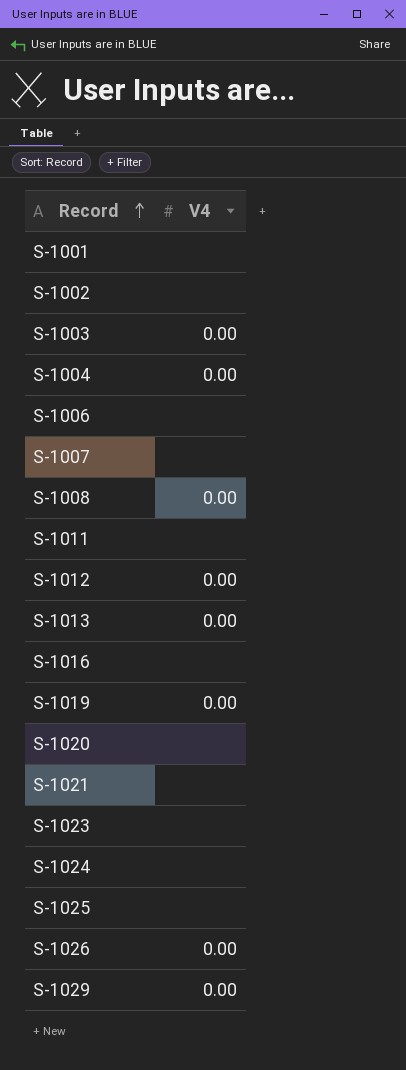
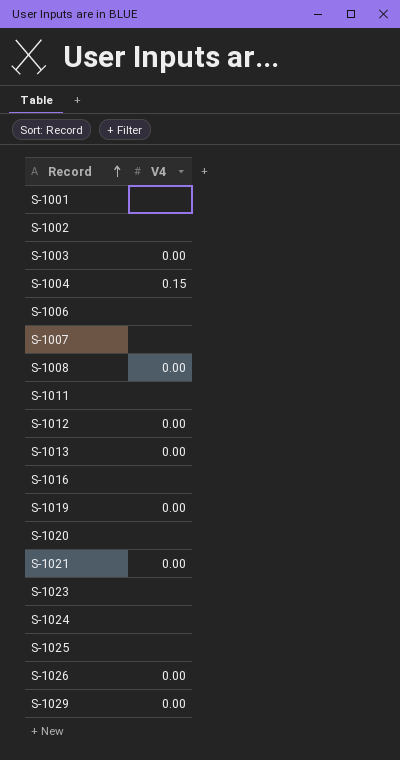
S-1004 | V4: 0.00 -> 0.15
S-1021 | V4: none -> 0.00

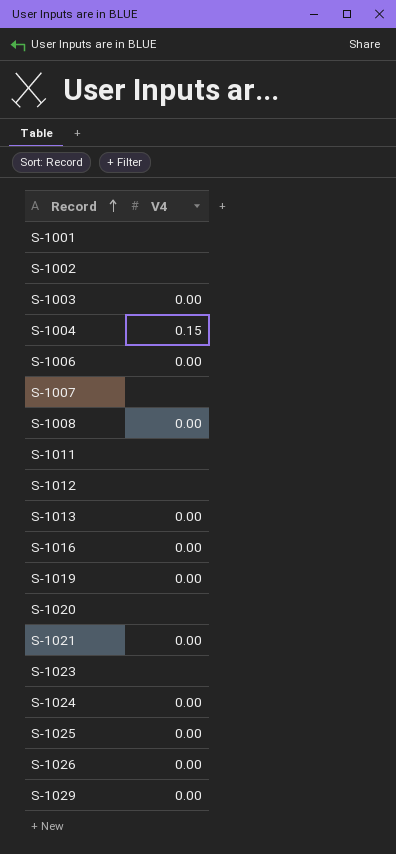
S-1006 | V4: none -> 0.00
S-1012 | V4: 0.00 -> none
S-1016 | V4: none -> 0.00
S-1024 | V4: none -> 0.00
S-1025 | V4: none -> 0.00

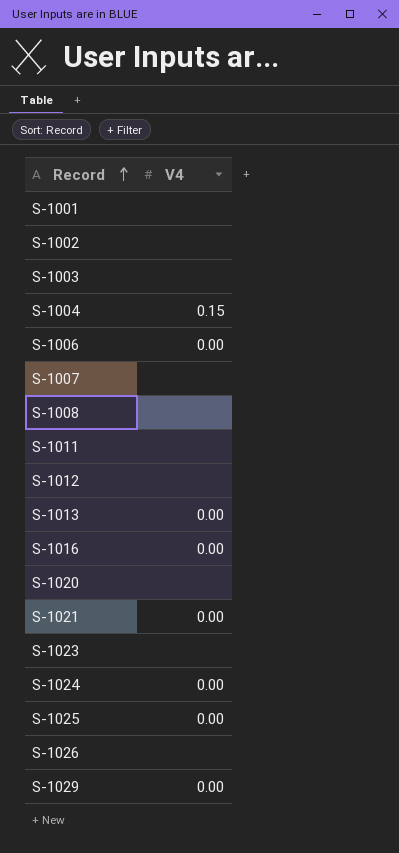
row S-1019: 0.00 -> none
S-1003 | V4: 0.00 -> none
S-1008 | V4: 0.00 -> none
S-1026 | V4: 0.00 -> none

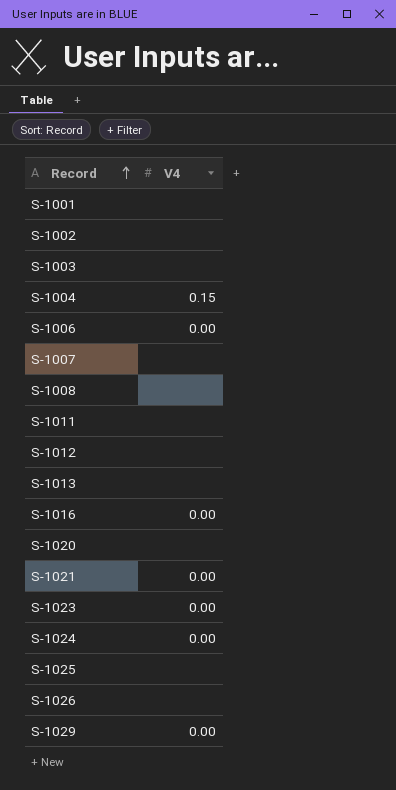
S-1013 | V4: 0.00 -> none
S-1023 | V4: none -> 0.00
S-1025 | V4: 0.00 -> none

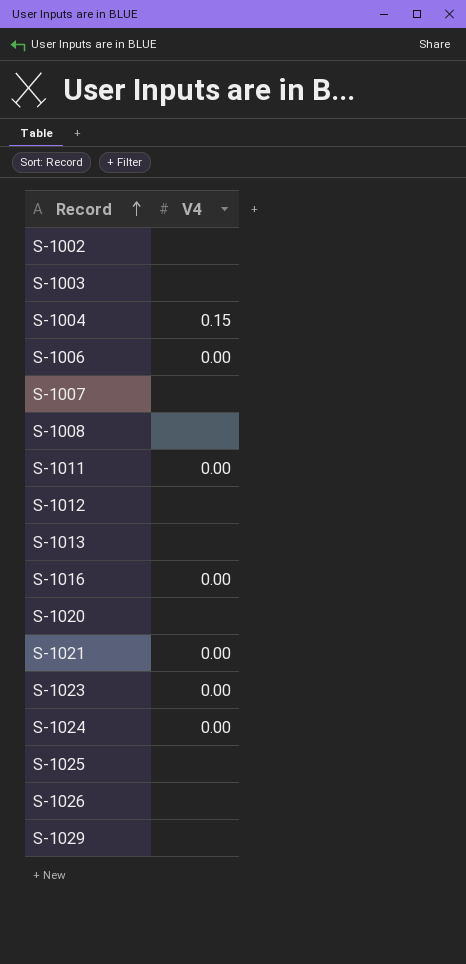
row S-1001: none -> none
S-1011 | V4: none -> 0.00
S-1029 | V4: 0.00 -> none

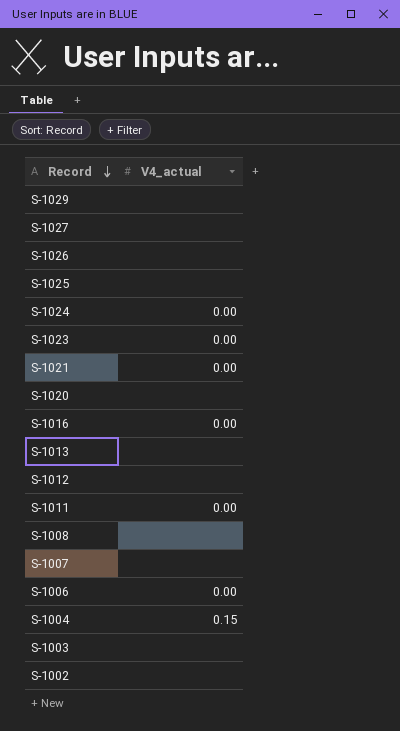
row order: Record ascending -> Record descending
column name: V4 -> V4_actual
row S-1027: none -> none

